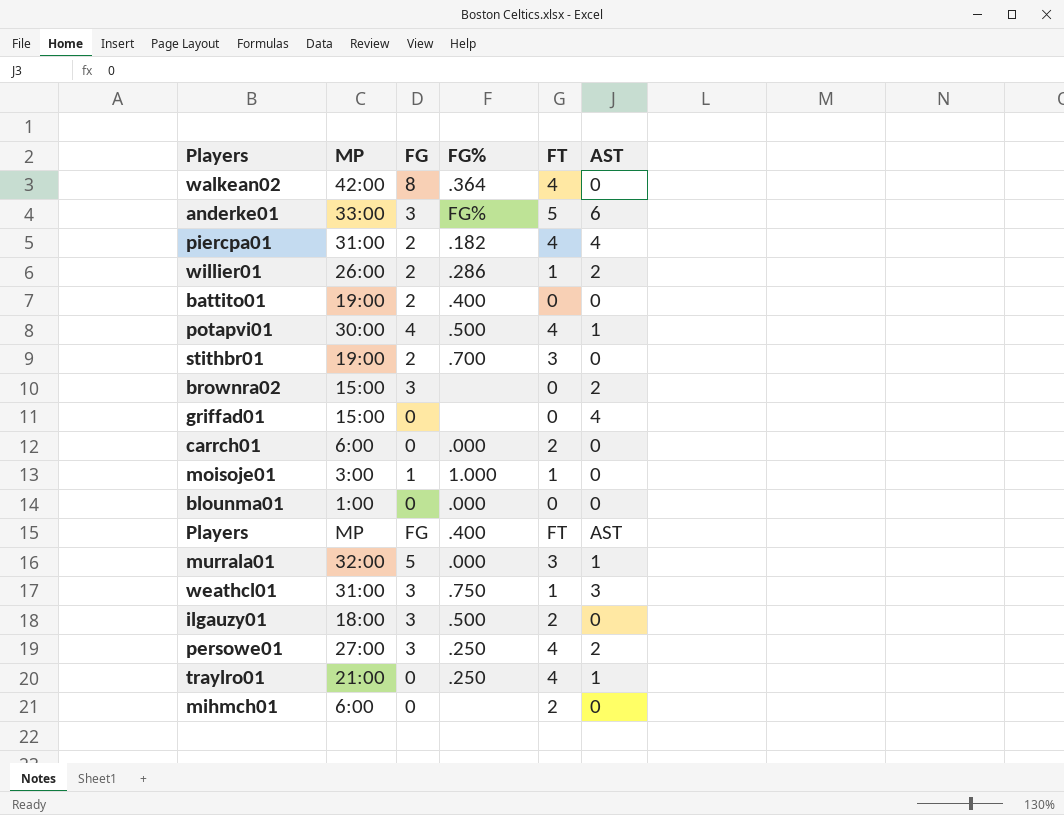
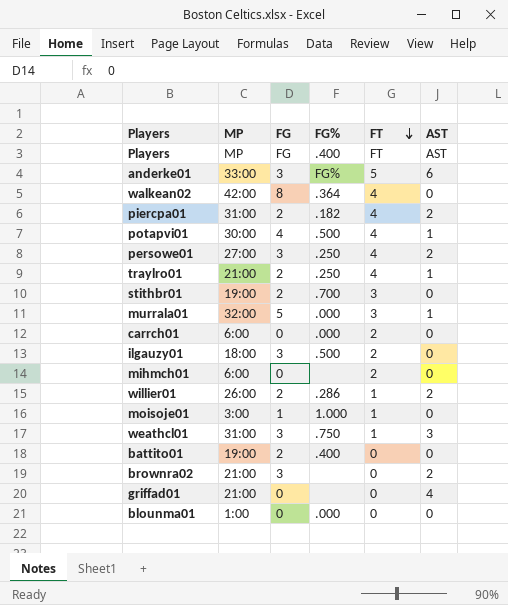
row order: none -> FT descending
piercpa01 | AST: 4 -> 2
traylro01 | FG: 0 -> 2
brownra02 | MP: 15:00 -> 21:00
griffad01 | MP: 15:00 -> 21:00

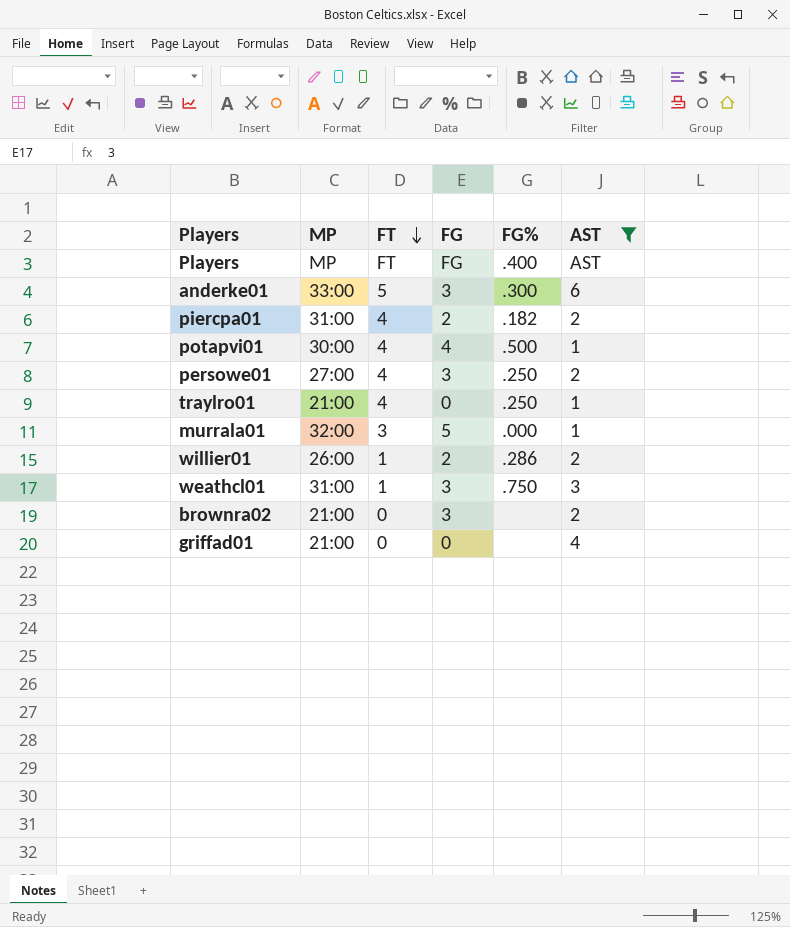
filter: none -> AST != 0
column FT | position: 5 -> 3
anderke01 | FG%: FG% -> .300
traylro01 | FG: 2 -> 0

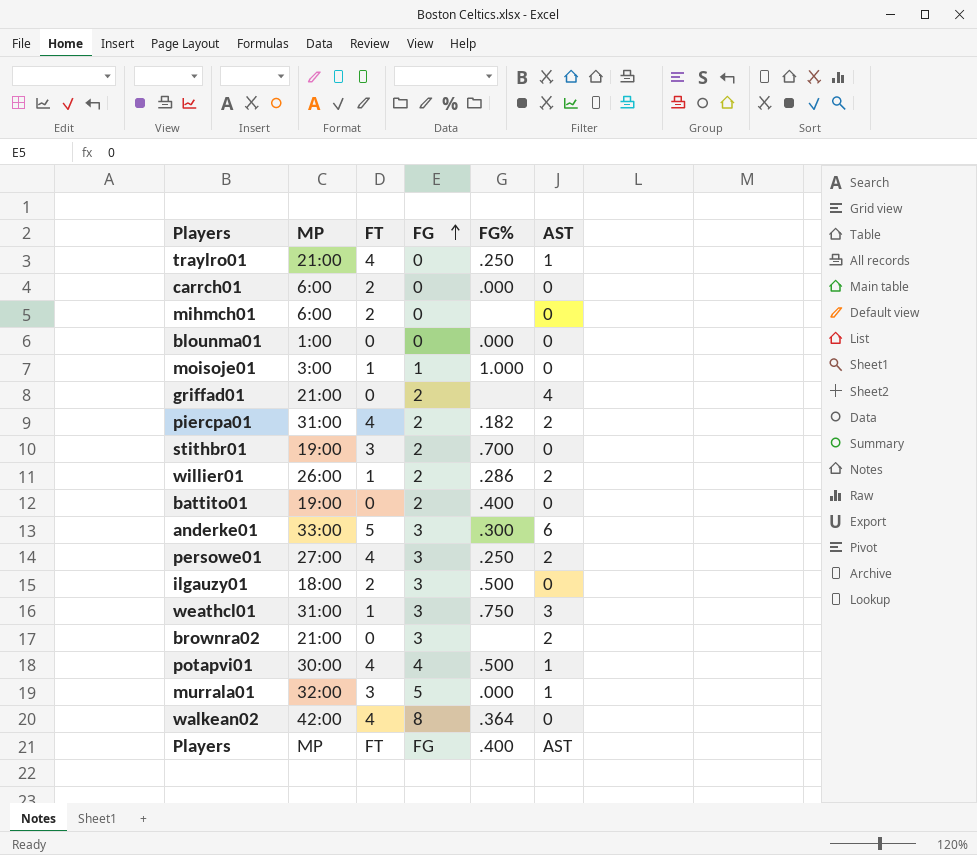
filter: AST != 0 -> none
row order: FT descending -> FG ascending
griffad01 | FG: 0 -> 2

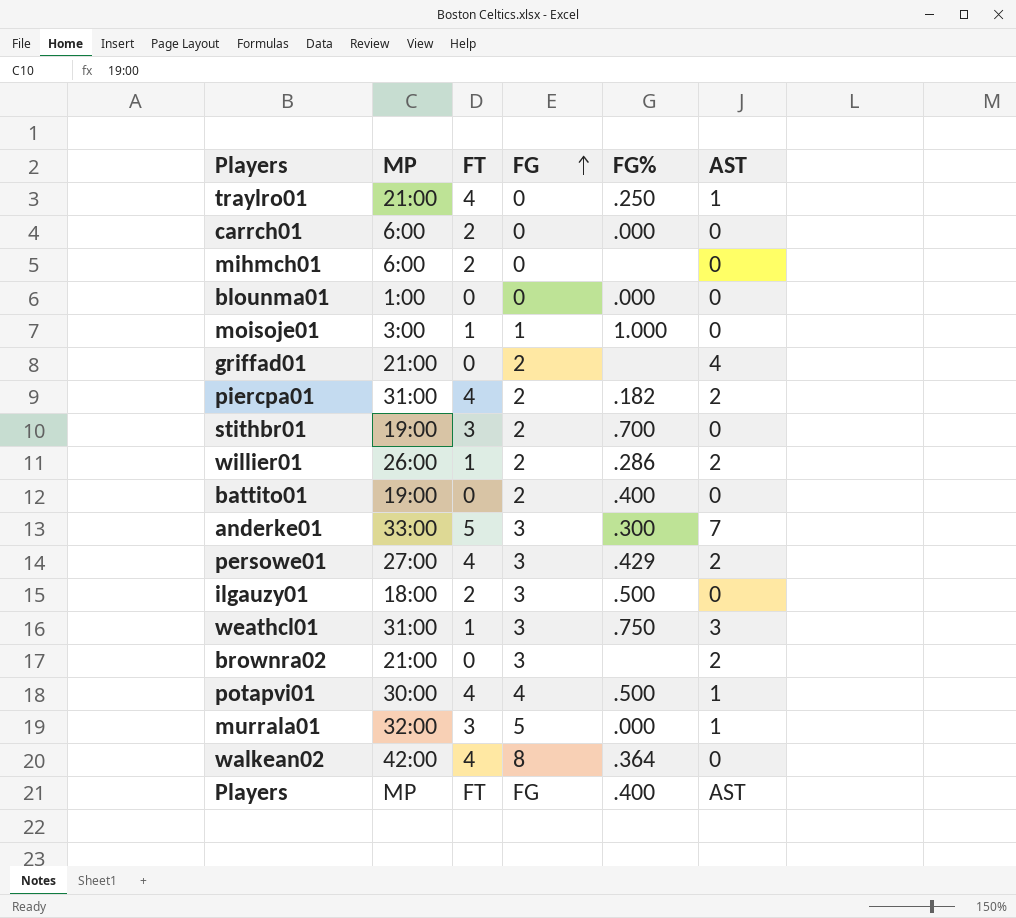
anderke01 | AST: 6 -> 7
persowe01 | FG%: .250 -> .429

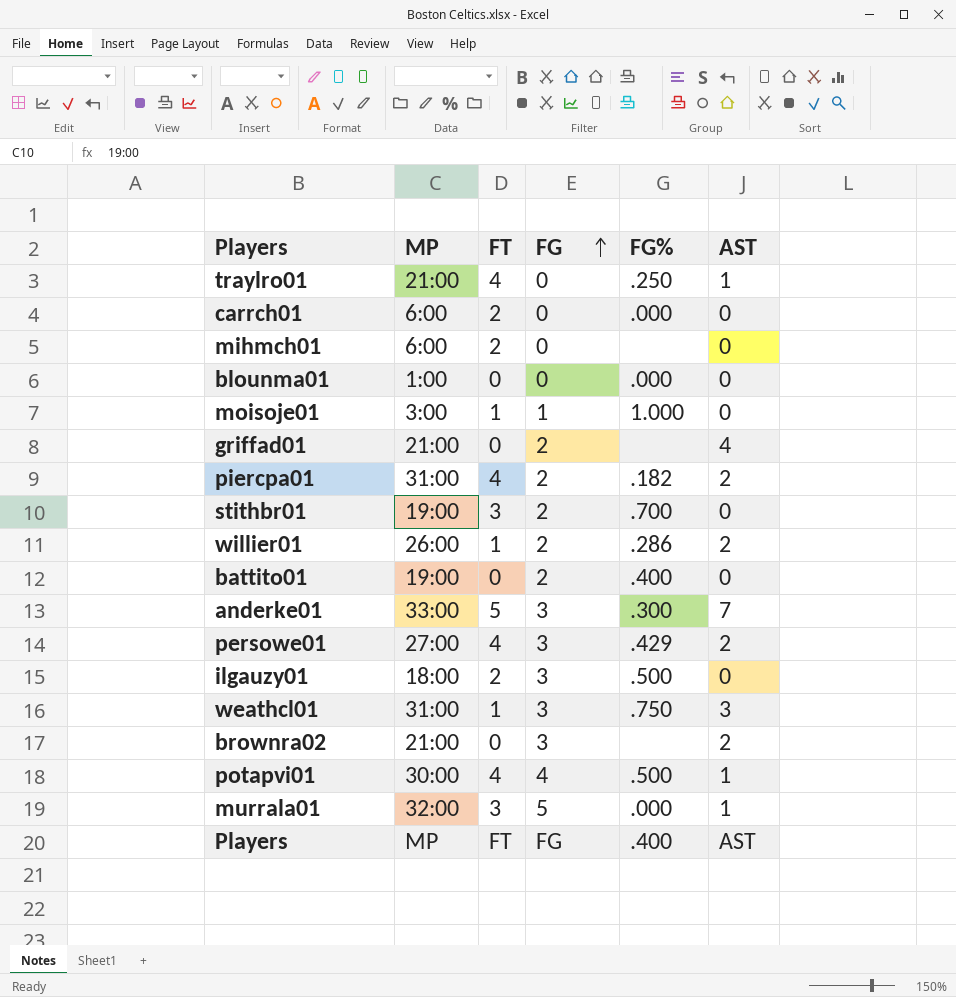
row walkean02: 42:00 | 4 | 8 | .364 | 0 -> none

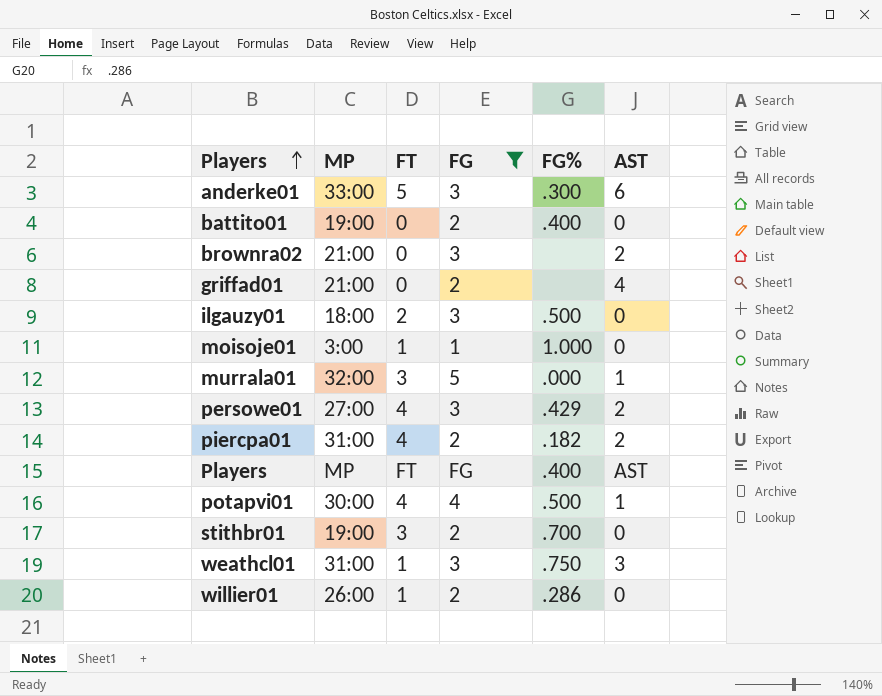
filter: none -> FG != 0
row order: FG ascending -> Players ascending
anderke01 | AST: 7 -> 6
willier01 | AST: 2 -> 0

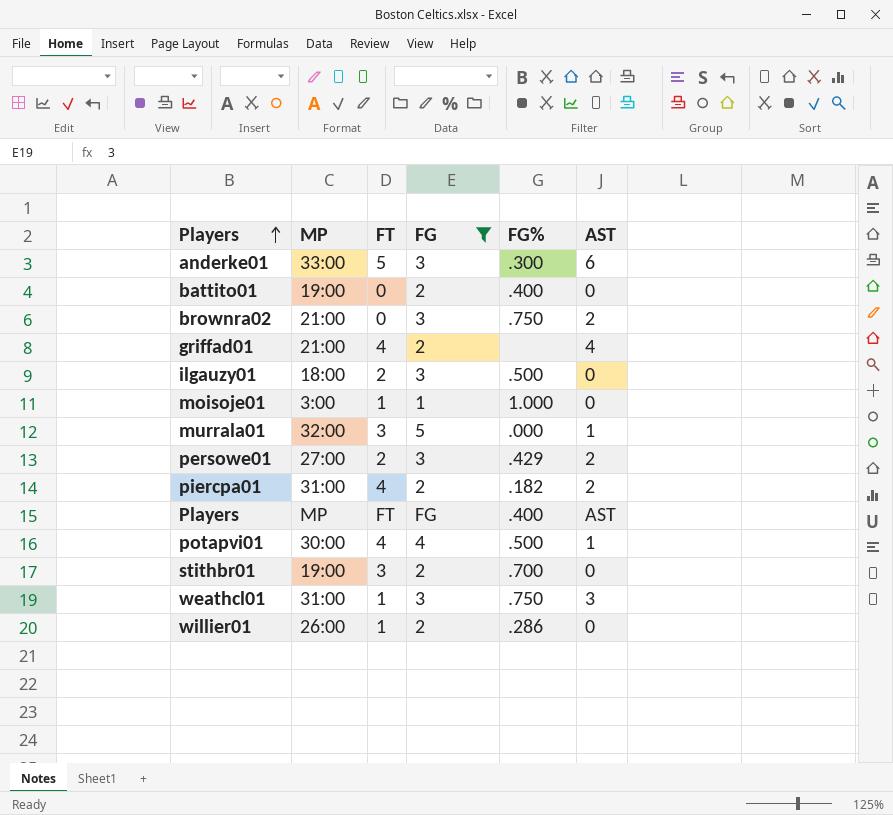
brownra02 | FG%: none -> .750
griffad01 | FT: 0 -> 4
persowe01 | FT: 4 -> 2

